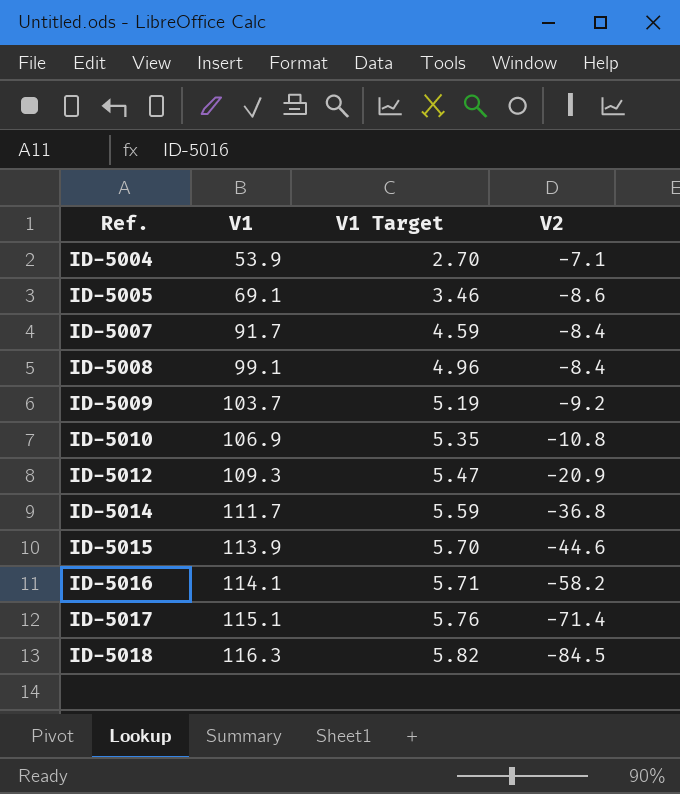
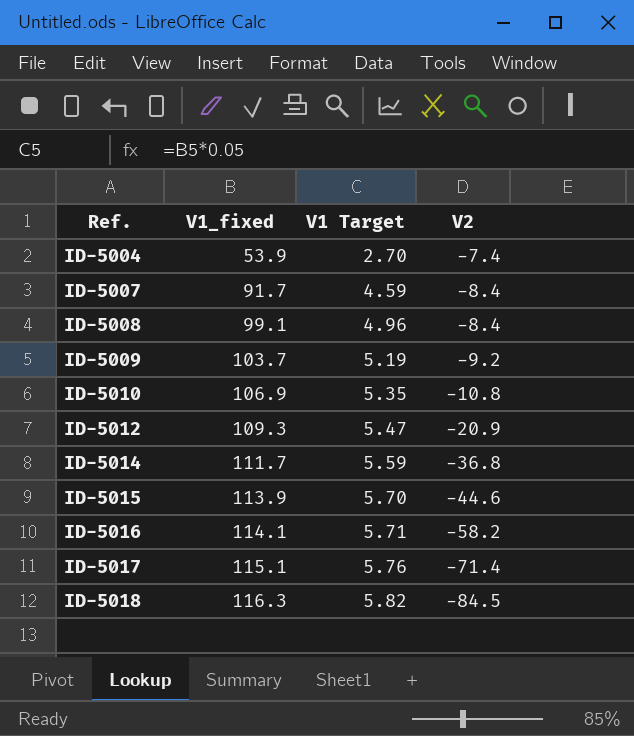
column name: V1 -> V1_fixed
row ID-5005: 69.1 | 3.46 | -8.6 -> none
ID-5004 | V2: -7.1 -> -7.4

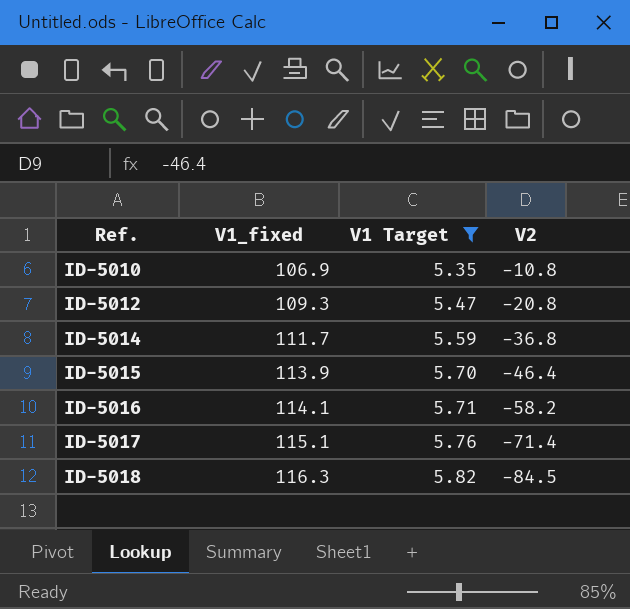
filter: none -> V1 Target >= 5.35
ID-5012 | V2: -20.9 -> -20.8
ID-5015 | V2: -44.6 -> -46.4

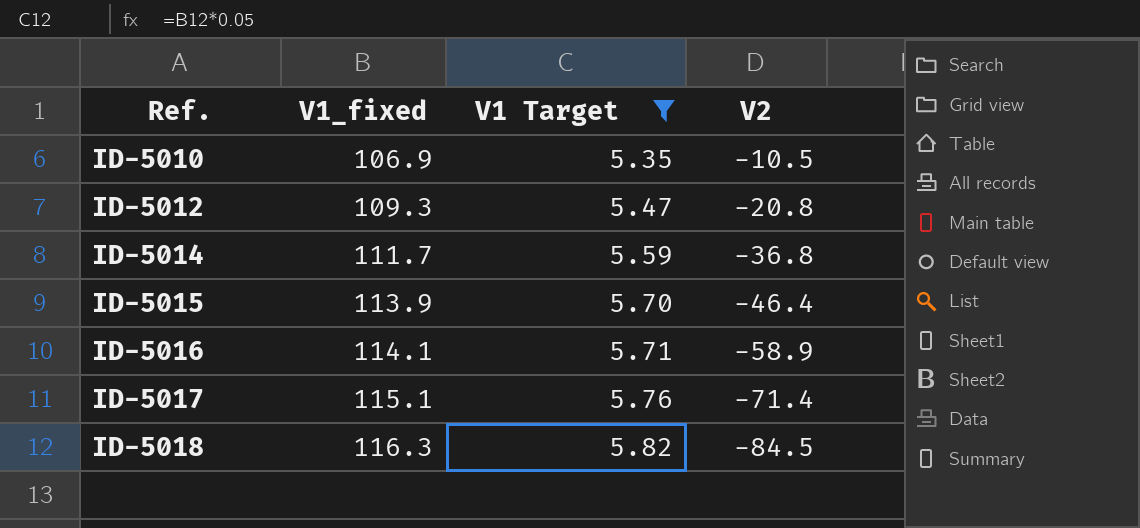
ID-5010 | V2: -10.8 -> -10.5
ID-5016 | V2: -58.2 -> -58.9

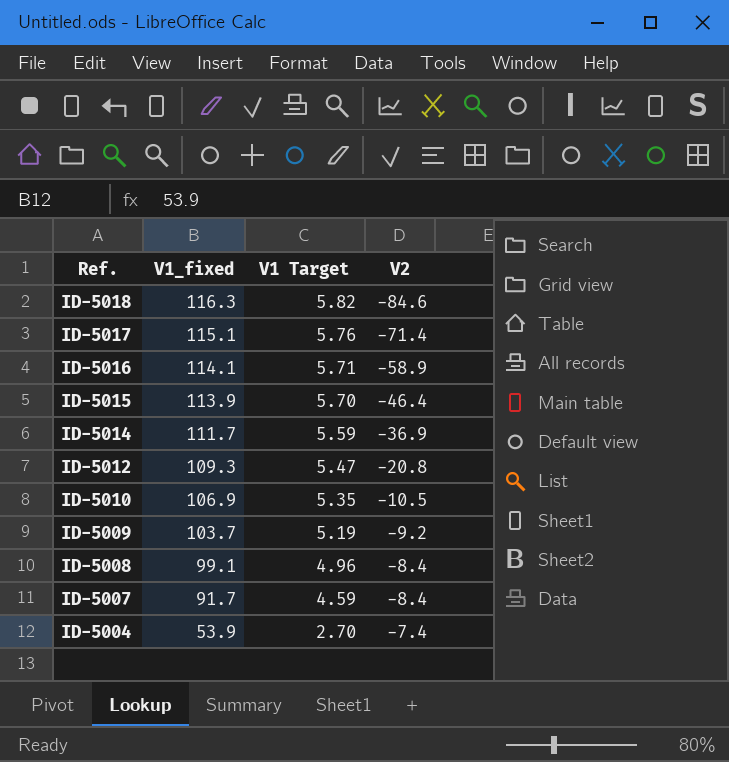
filter: V1 Target >= 5.35 -> none
row order: Ref. ascending -> Ref. descending
ID-5018 | V2: -84.5 -> -84.6
ID-5014 | V2: -36.8 -> -36.9

